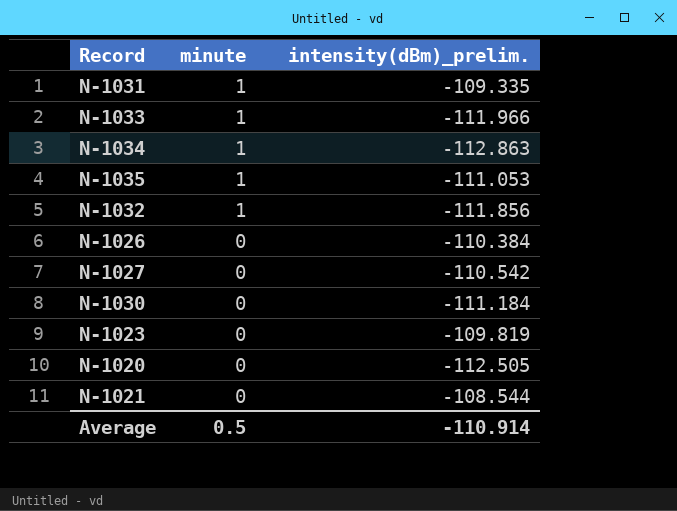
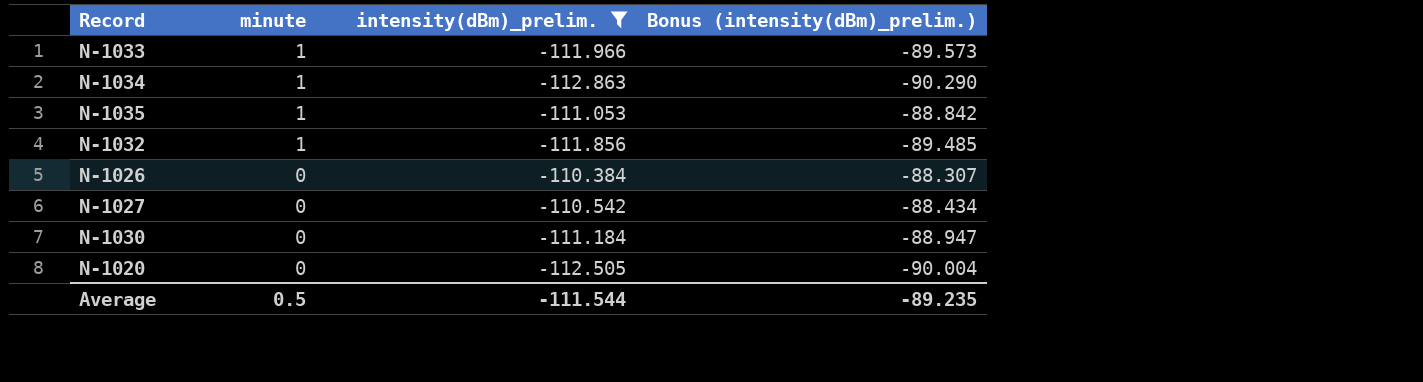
filter: none -> intensity(dBm)_prelim. <= -110.384
column Bonus (intensity(dBm)_prelim.) | formula: none -> [intensity(dBm)_prelim.] * 0.8
Average | intensity(dBm)_prelim.: -110.914 -> -111.544

